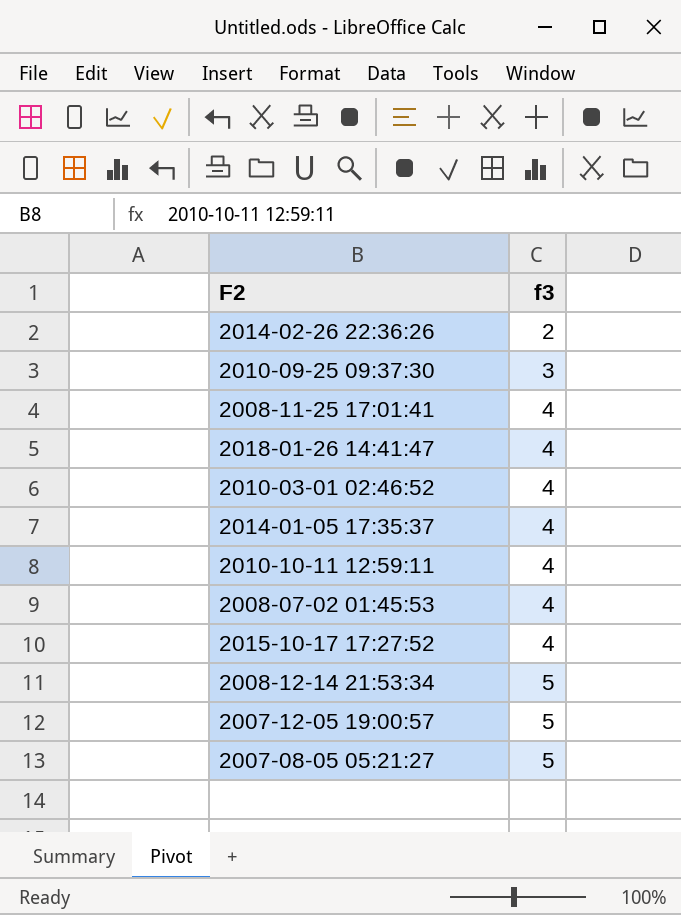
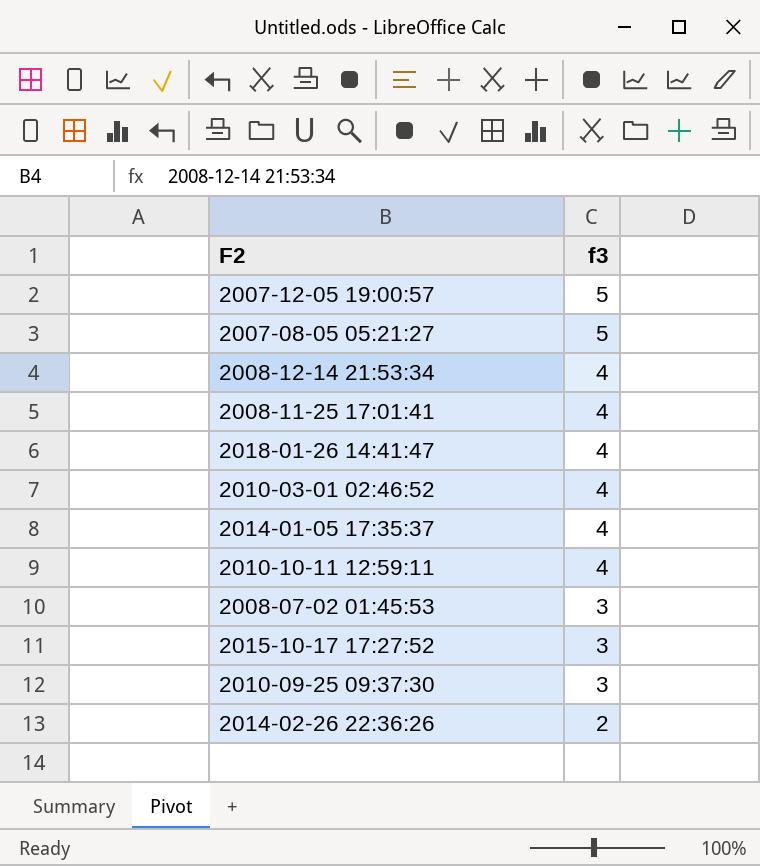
row order: f3 ascending -> f3 descending
2008-12-14 21:53:34 | f3: 5 -> 4
2008-07-02 01:45:53 | f3: 4 -> 3
2015-10-17 17:27:52 | f3: 4 -> 3

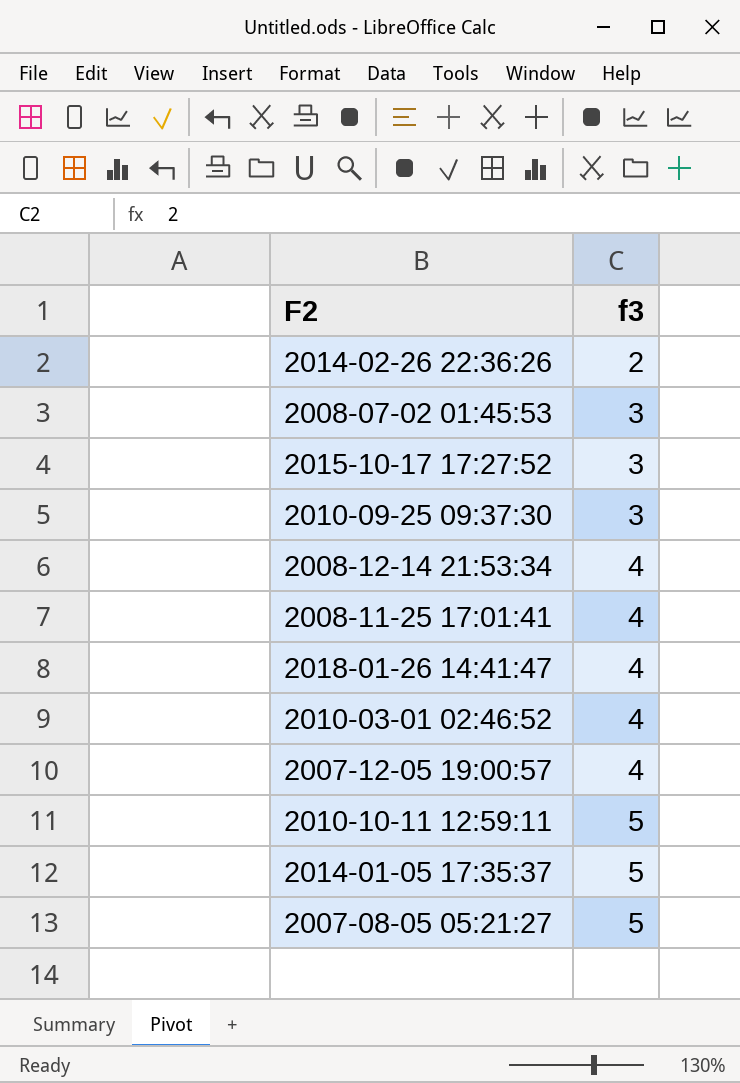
row order: f3 descending -> f3 ascending
2007-12-05 19:00:57 | f3: 5 -> 4
2010-10-11 12:59:11 | f3: 4 -> 5
2014-01-05 17:35:37 | f3: 4 -> 5

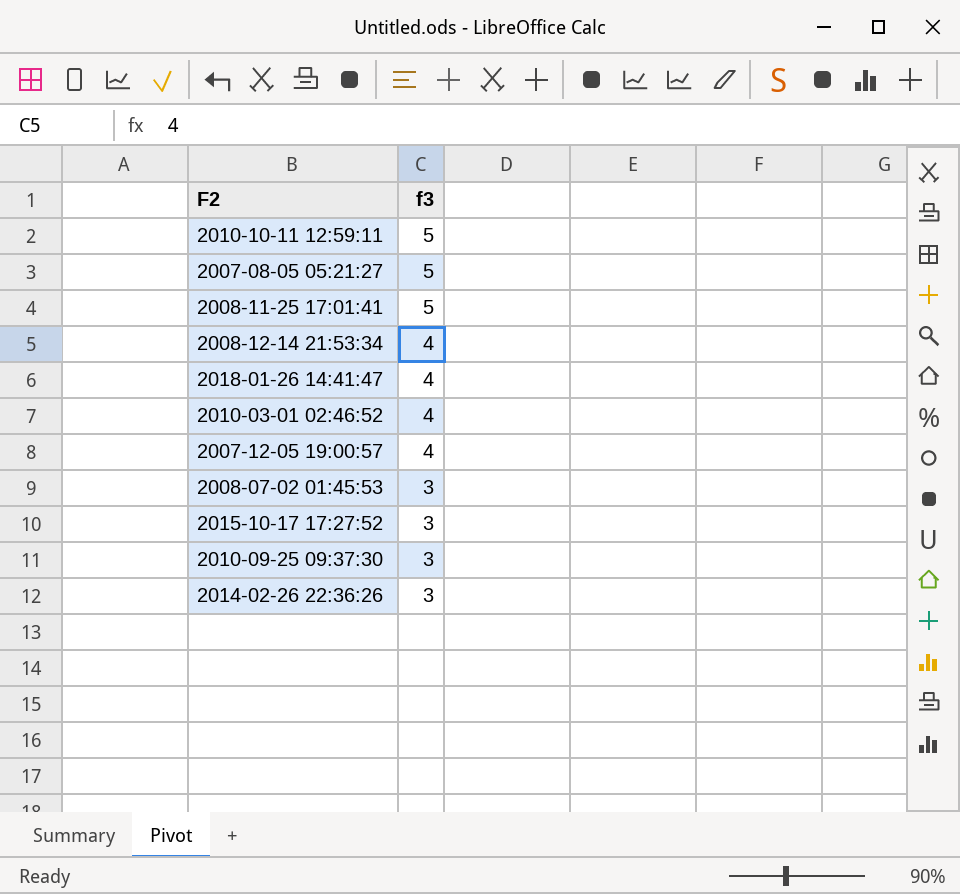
row order: f3 ascending -> f3 descending
row 2014-01-05 17:35:37: 5 -> none
2008-11-25 17:01:41 | f3: 4 -> 5
2014-02-26 22:36:26 | f3: 2 -> 3

